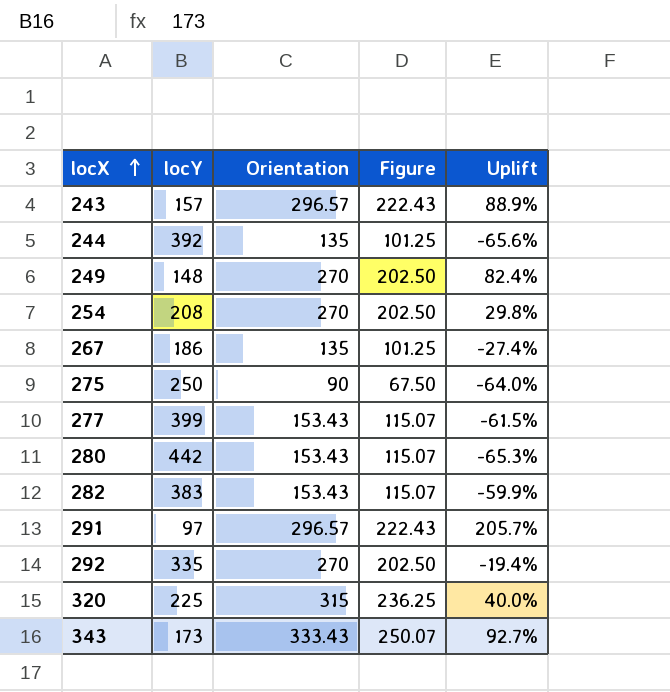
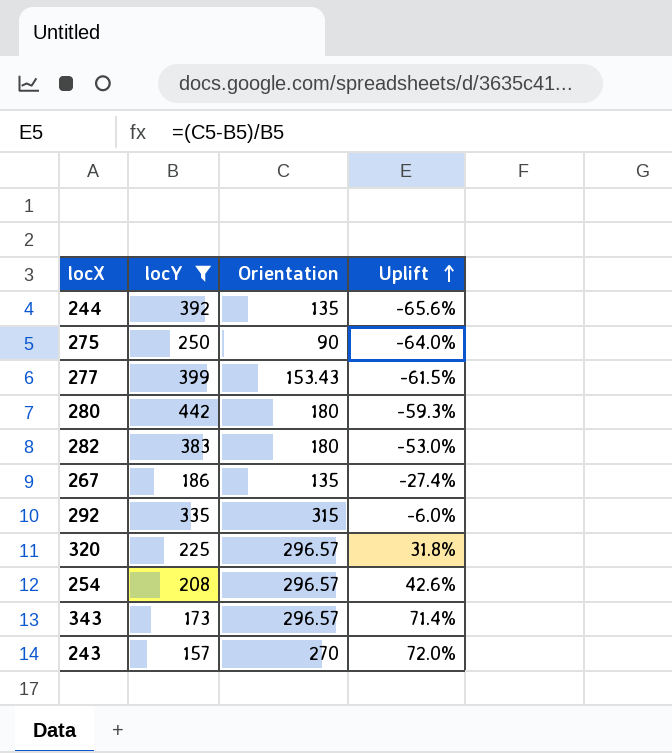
filter: none -> locY >= 157
row order: locX ascending -> Uplift ascending
column Figure | formula: [Orientation] * 0.75 -> none
280 | Orientation: 153.43 -> 180
280 | Uplift: -65.3% -> -59.3%
282 | Orientation: 153.43 -> 180
282 | Uplift: -59.9% -> -53.0%
292 | Orientation: 270 -> 315
292 | Uplift: -19.4% -> -6.0%
320 | Orientation: 315 -> 296.57
320 | Uplift: 40.0% -> 31.8%
254 | Orientation: 270 -> 296.57
254 | Uplift: 29.8% -> 42.6%
343 | Orientation: 333.43 -> 296.57
343 | Uplift: 92.7% -> 71.4%
243 | Orientation: 296.57 -> 270
243 | Uplift: 88.9% -> 72.0%

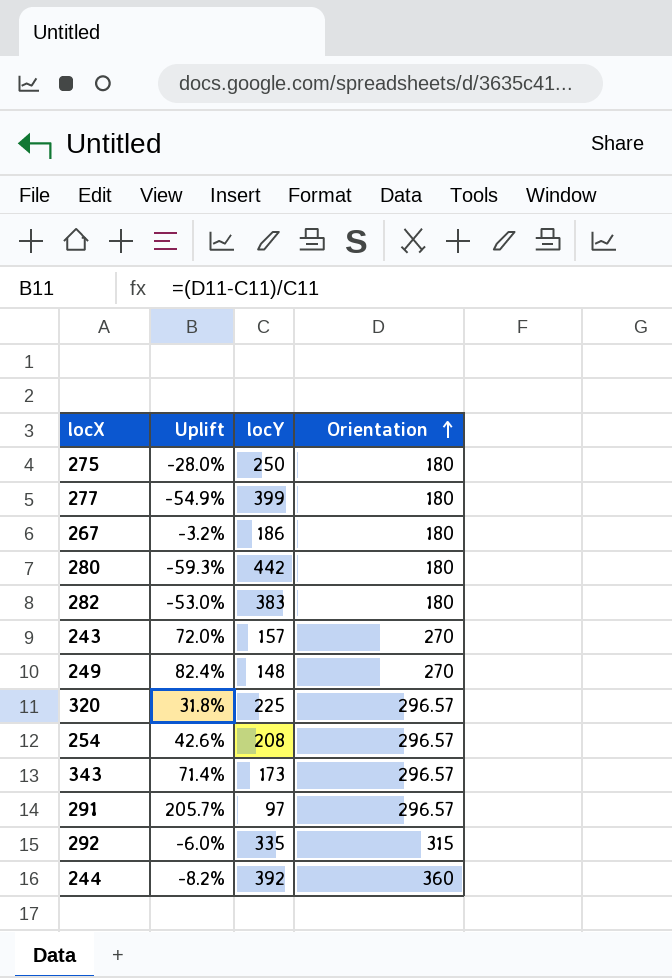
filter: locY >= 157 -> none
row order: Uplift ascending -> Orientation ascending
column Uplift | position: 4 -> 2
275 | Uplift: -64.0% -> -28.0%
275 | Orientation: 90 -> 180
277 | Uplift: -61.5% -> -54.9%
277 | Orientation: 153.43 -> 180
267 | Uplift: -27.4% -> -3.2%
267 | Orientation: 135 -> 180
244 | Uplift: -65.6% -> -8.2%
244 | Orientation: 135 -> 360

